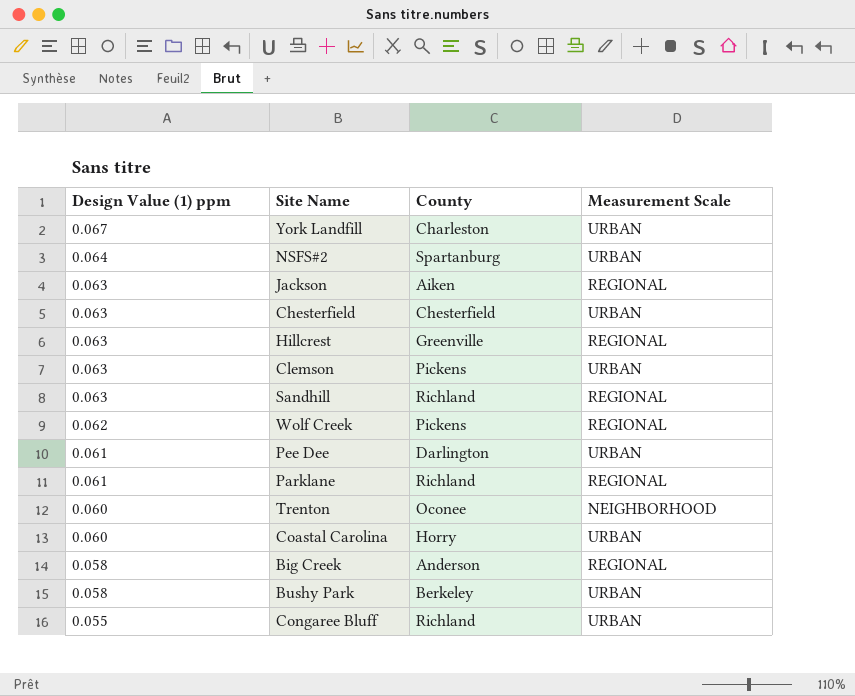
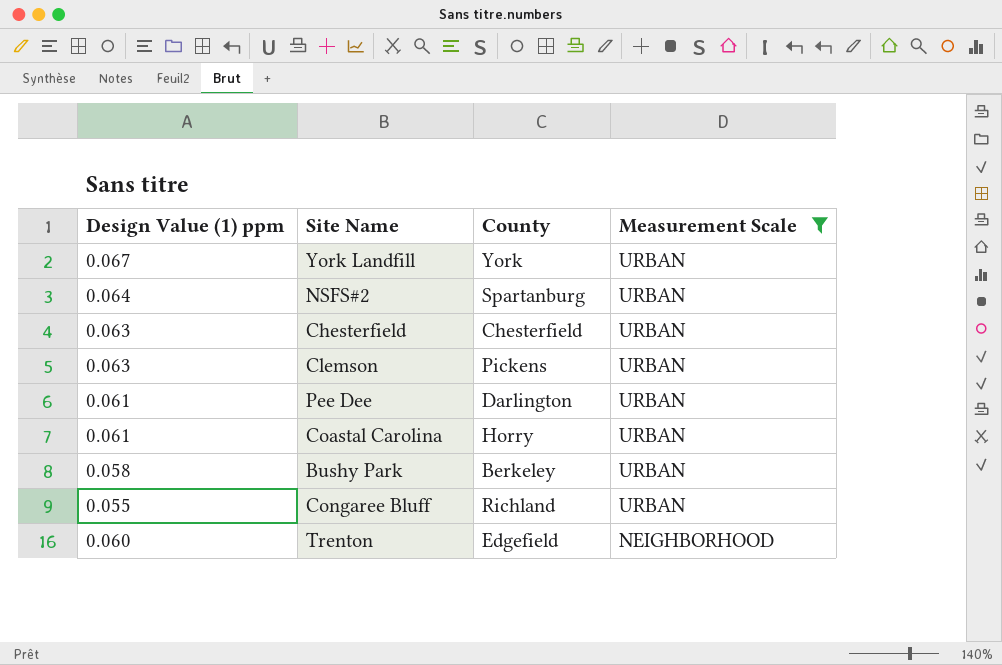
filter: none -> Measurement Scale != REGIONAL
row order: Design Value (1) ppm descending -> Measurement Scale descending
York Landfill | County: Charleston -> York
Coastal Carolina | Design Value (1) ppm: 0.060 -> 0.061
Trenton | County: Oconee -> Edgefield

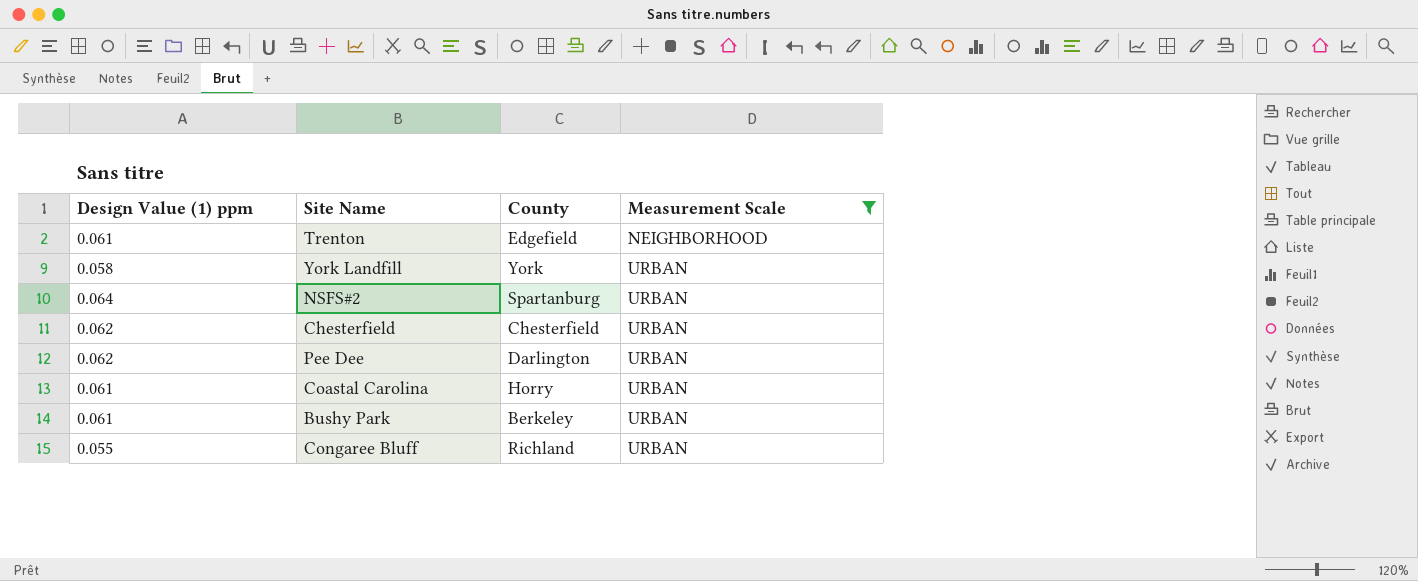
row order: Measurement Scale descending -> Measurement Scale ascending
row Clemson: 0.063 | Pickens | URBAN -> none
Trenton | Design Value (1) ppm: 0.060 -> 0.061
York Landfill | Design Value (1) ppm: 0.067 -> 0.058
Chesterfield | Design Value (1) ppm: 0.063 -> 0.062
Pee Dee | Design Value (1) ppm: 0.061 -> 0.062
Bushy Park | Design Value (1) ppm: 0.058 -> 0.061

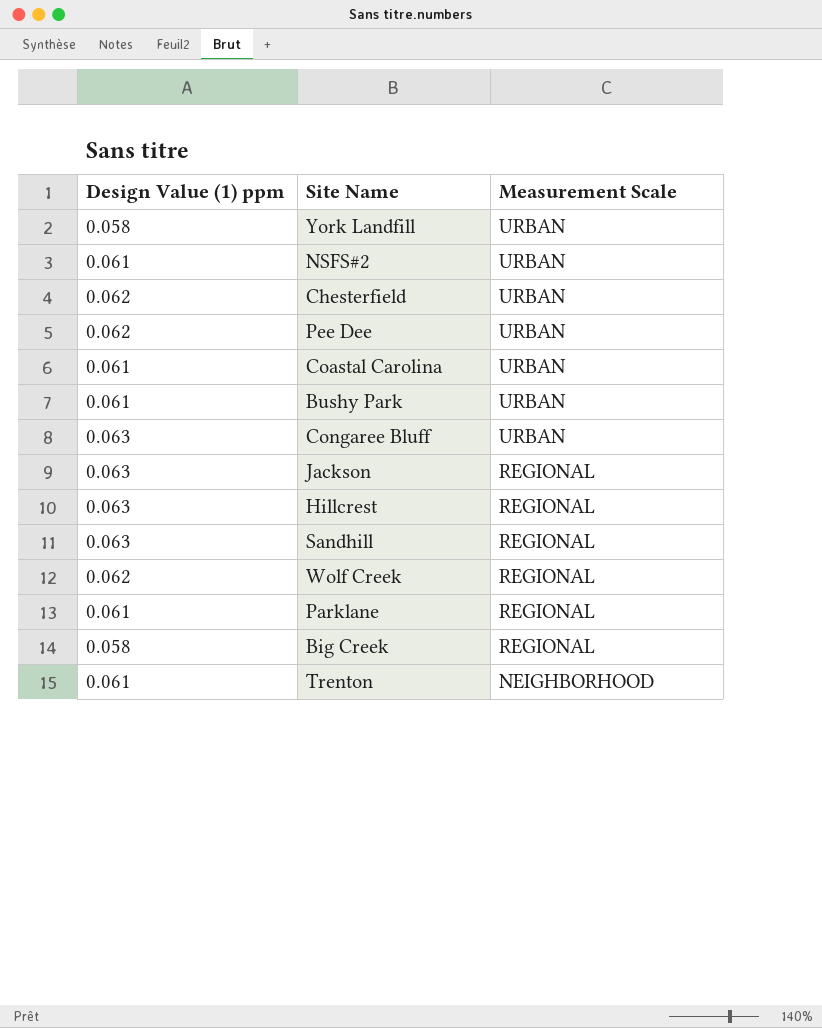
filter: Measurement Scale != REGIONAL -> none
row order: Measurement Scale ascending -> Measurement Scale descending
column County | position: 3 -> none
NSFS#2 | Design Value (1) ppm: 0.064 -> 0.061
Congaree Bluff | Design Value (1) ppm: 0.055 -> 0.063

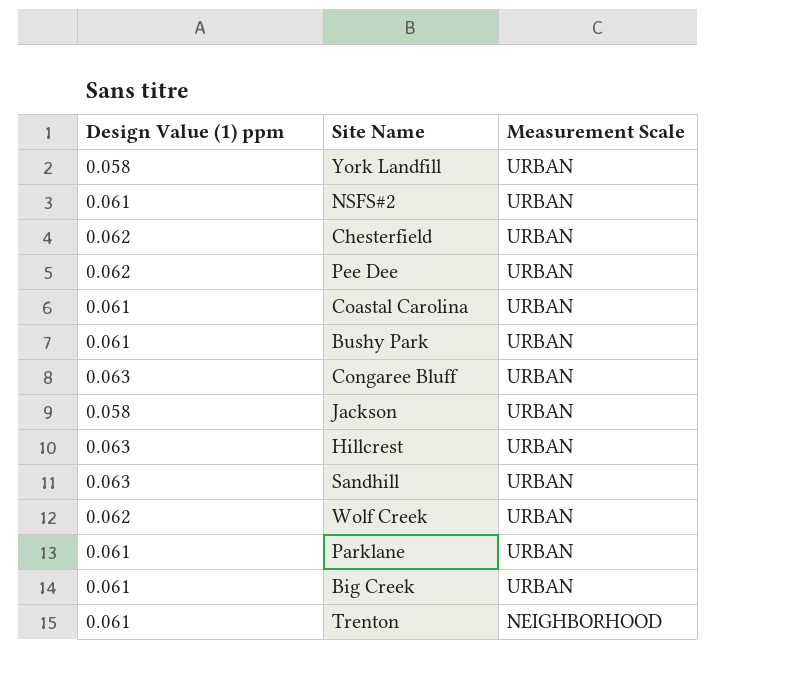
Jackson | Design Value (1) ppm: 0.063 -> 0.058
Jackson | Measurement Scale: REGIONAL -> URBAN
Hillcrest | Measurement Scale: REGIONAL -> URBAN
Sandhill | Measurement Scale: REGIONAL -> URBAN
Wolf Creek | Measurement Scale: REGIONAL -> URBAN
Parklane | Measurement Scale: REGIONAL -> URBAN
Big Creek | Design Value (1) ppm: 0.058 -> 0.061
Big Creek | Measurement Scale: REGIONAL -> URBAN

